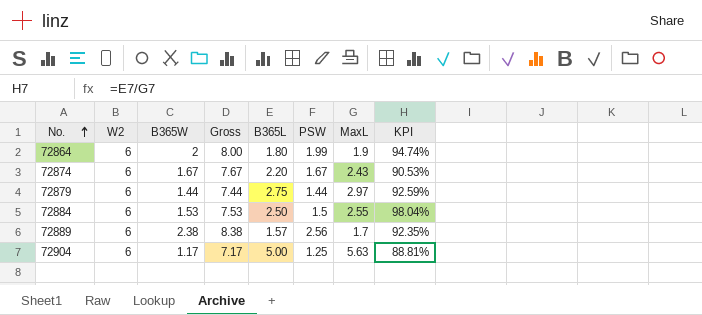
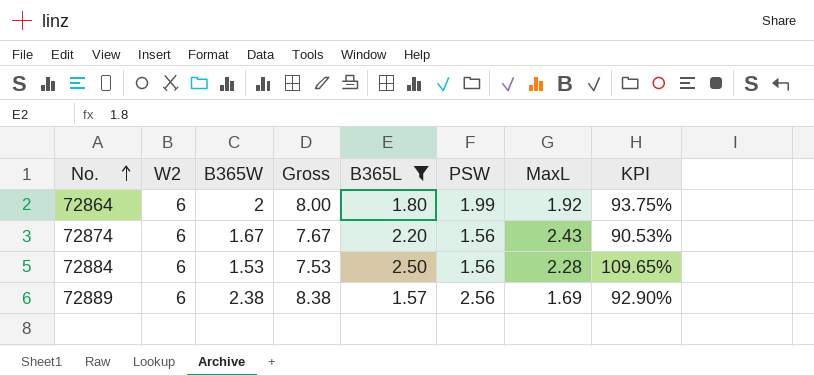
filter: none -> B365L <= 2.50
72864 | MaxL: 1.9 -> 1.92
72864 | KPI: 94.74% -> 93.75%
72874 | PSW: 1.67 -> 1.56
72884 | PSW: 1.5 -> 1.56
72884 | MaxL: 2.55 -> 2.28
72884 | KPI: 98.04% -> 109.65%
72889 | MaxL: 1.7 -> 1.69
72889 | KPI: 92.35% -> 92.90%

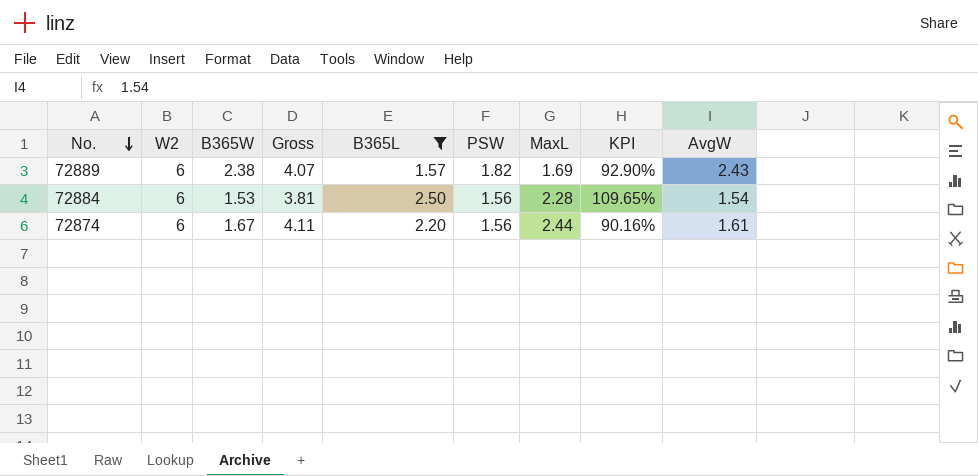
row order: No. ascending -> No. descending
column Gross | formula: [W2] + [B365W] -> [B365W] + [MaxL]
column AvgW | position: none -> 9
row 72864: 6 | 2 | 8.00 | 1.80 | 1.99 | 1.92 | 93.75% -> none
72889 | PSW: 2.56 -> 1.82
72874 | MaxL: 2.43 -> 2.44
72874 | KPI: 90.53% -> 90.16%

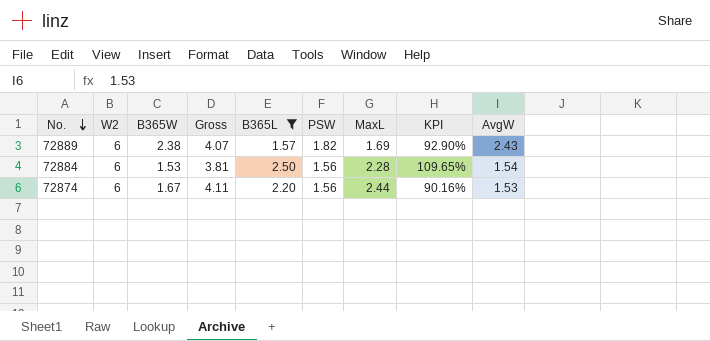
72874 | AvgW: 1.61 -> 1.53

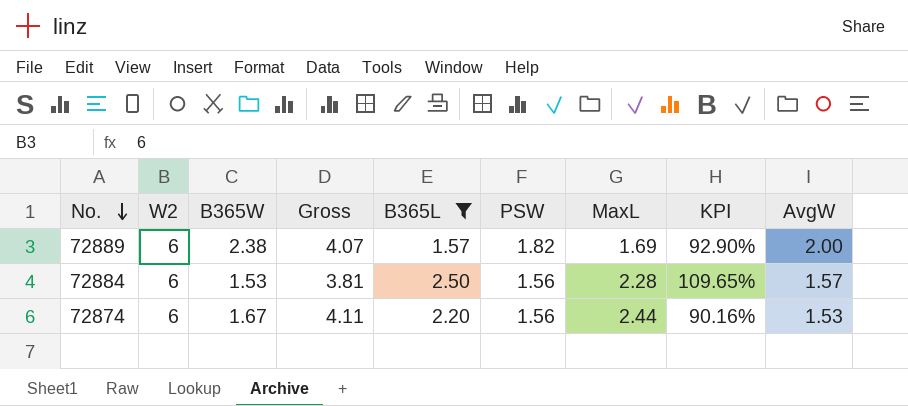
72889 | AvgW: 2.43 -> 2.00
72884 | AvgW: 1.54 -> 1.57

